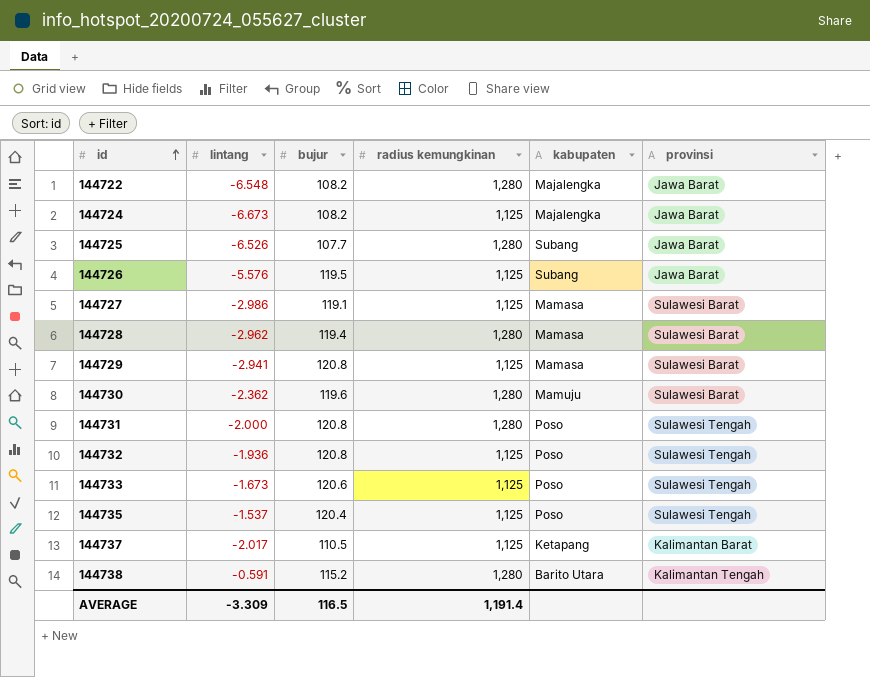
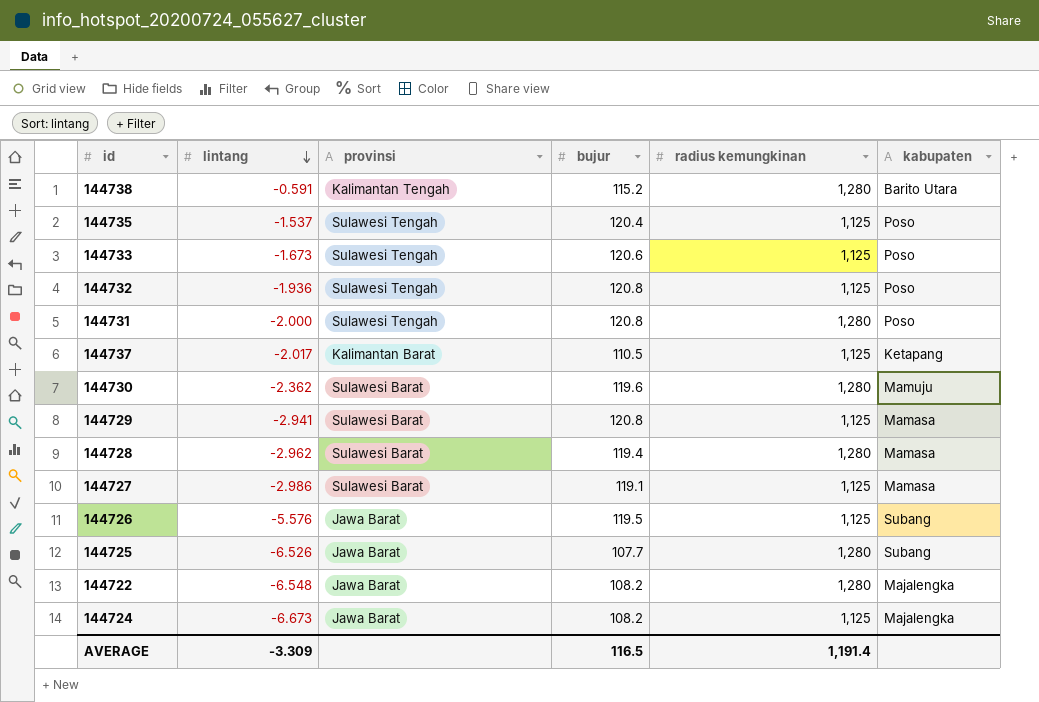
row order: id ascending -> lintang descending
column provinsi | position: 6 -> 3

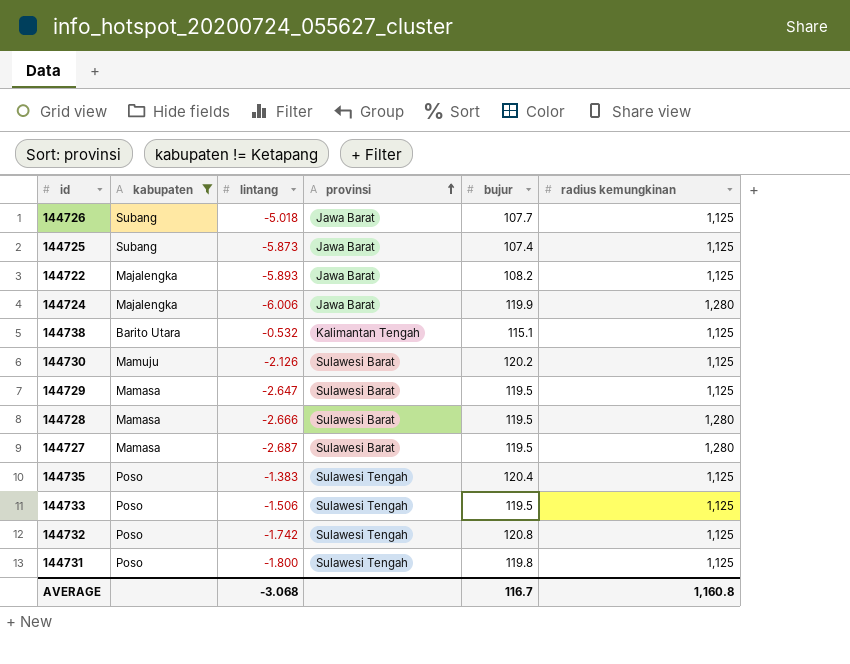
filter: none -> kabupaten != Ketapang
row order: lintang descending -> provinsi ascending
column kabupaten | position: 6 -> 2
144726 | lintang: -5.576 -> -5.018
144726 | bujur: 119.5 -> 107.7
144725 | lintang: -6.526 -> -5.873
144725 | bujur: 107.7 -> 107.4
144725 | radius kemungkinan: 1,280 -> 1,125
144722 | lintang: -6.548 -> -5.893
144722 | radius kemungkinan: 1,280 -> 1,125
144724 | lintang: -6.673 -> -6.006
144724 | bujur: 108.2 -> 119.9
144724 | radius kemungkinan: 1,125 -> 1,280
144738 | lintang: -0.591 -> -0.532
144738 | bujur: 115.2 -> 115.1
144738 | radius kemungkinan: 1,280 -> 1,125
144730 | lintang: -2.362 -> -2.126
144730 | bujur: 119.6 -> 120.2
144730 | radius kemungkinan: 1,280 -> 1,125
144729 | lintang: -2.941 -> -2.647
144729 | bujur: 120.8 -> 119.5
144728 | lintang: -2.962 -> -2.666
144728 | bujur: 119.4 -> 119.5
144727 | lintang: -2.986 -> -2.687
144727 | bujur: 119.1 -> 119.5
144727 | radius kemungkinan: 1,125 -> 1,280
144735 | lintang: -1.537 -> -1.383
144733 | lintang: -1.673 -> -1.506
144733 | bujur: 120.6 -> 119.5
144732 | lintang: -1.936 -> -1.742
144731 | lintang: -2.000 -> -1.800
144731 | bujur: 120.8 -> 119.8
144731 | radius kemungkinan: 1,280 -> 1,125
AVERAGE | lintang: -3.309 -> -3.068
AVERAGE | bujur: 116.5 -> 116.7
AVERAGE | radius kemungkinan: 1,191.4 -> 1,160.8

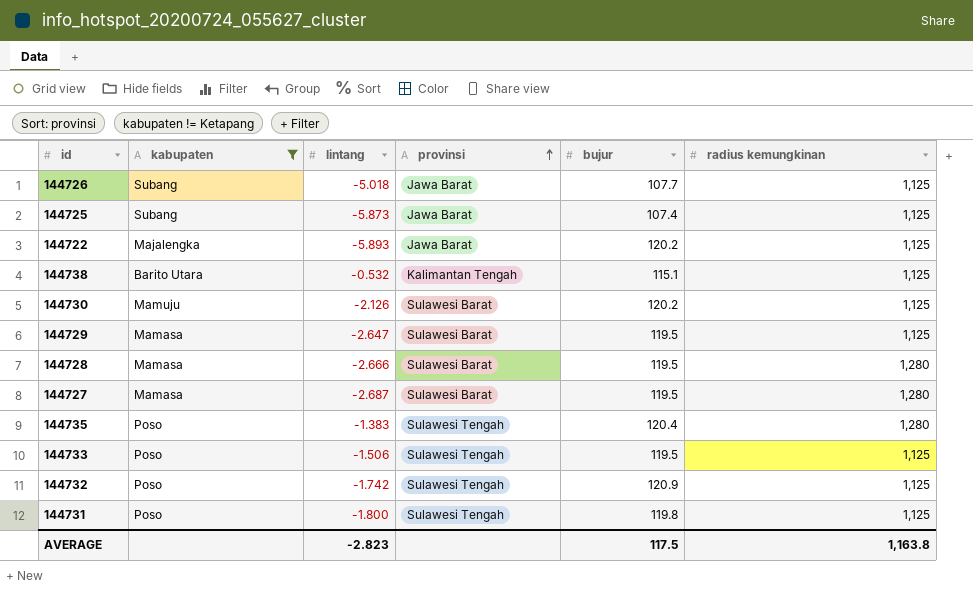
row 144724: Majalengka | -6.006 | Jawa Barat | 119.9 | 1,280 -> none
144722 | bujur: 108.2 -> 120.2
144735 | radius kemungkinan: 1,125 -> 1,280
144732 | bujur: 120.8 -> 120.9
AVERAGE | lintang: -3.068 -> -2.823
AVERAGE | bujur: 116.7 -> 117.5
AVERAGE | radius kemungkinan: 1,160.8 -> 1,163.8

